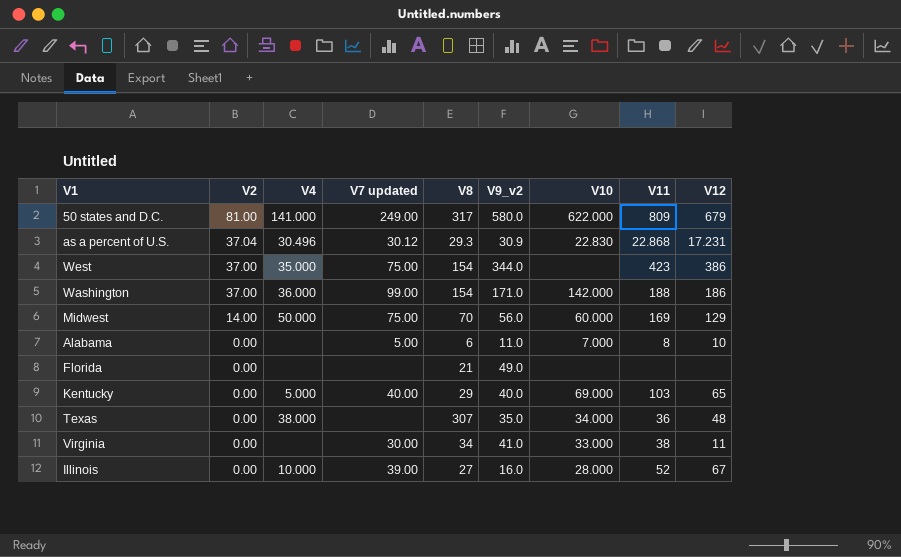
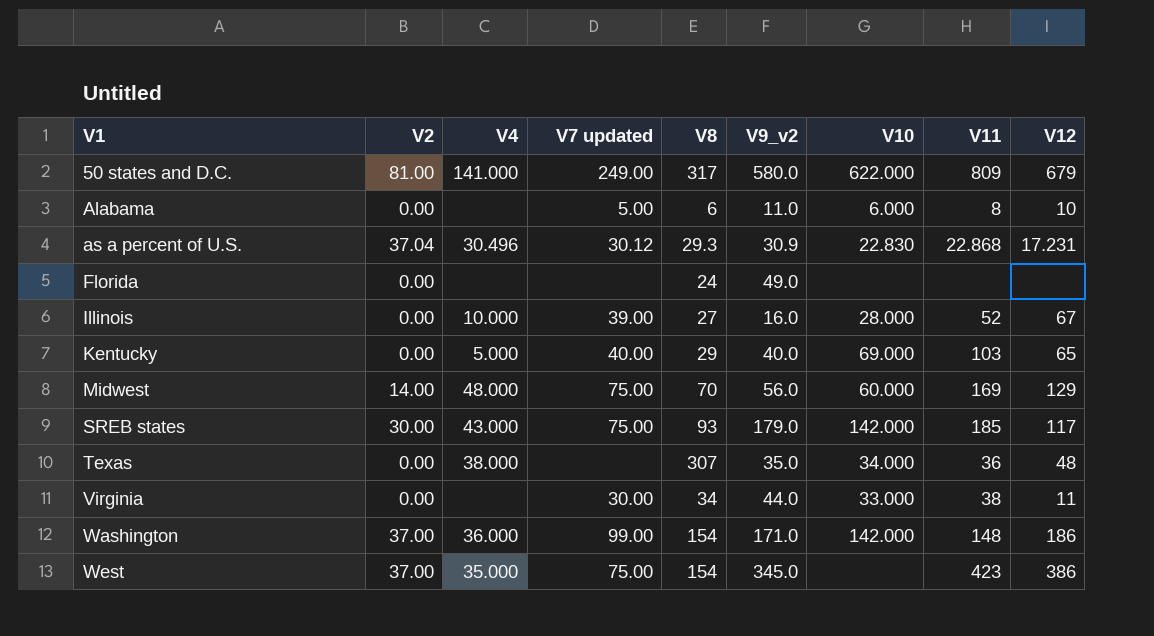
row order: V2 descending -> V1 ascending
Alabama | V10: 7.000 -> 6.000
Florida | V8: 21 -> 24
Midwest | V4: 50.000 -> 48.000
row SREB states: none -> 30.00 | 43.000 | 75.00 | 93 | 179.0 | 142.000 | 185 | 117
Virginia | V9_v2: 41.0 -> 44.0
Washington | V11: 188 -> 148
West | V9_v2: 344.0 -> 345.0

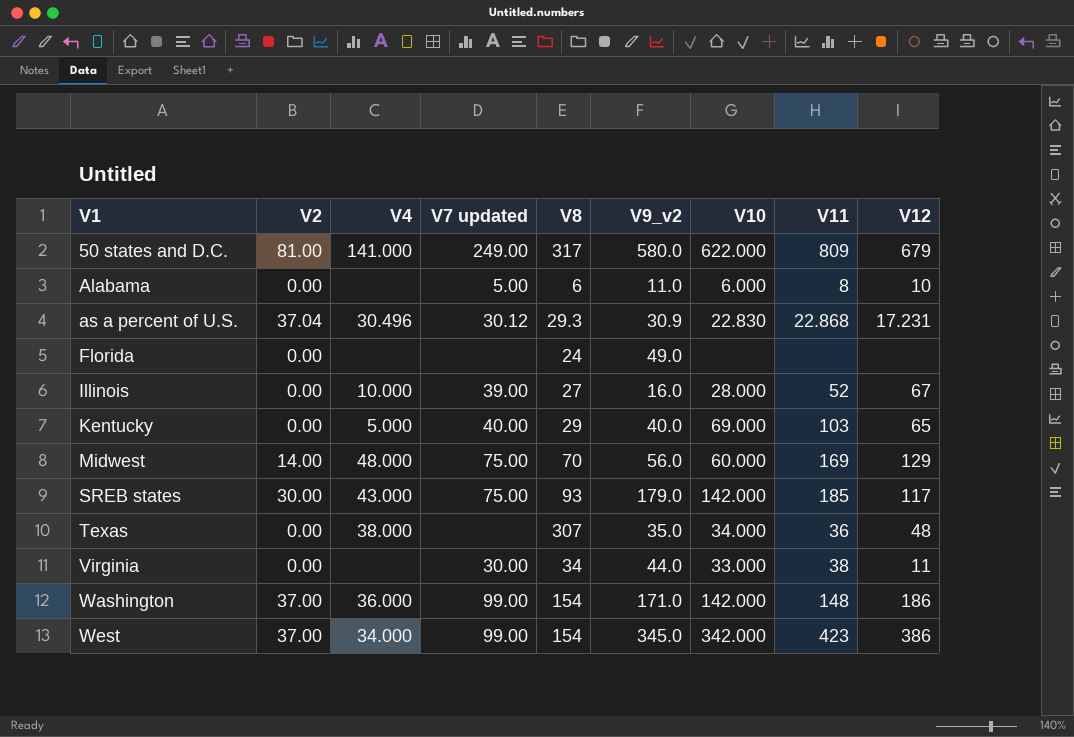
West | V4: 35.000 -> 34.000
West | V7 updated: 75.00 -> 99.00
West | V10: none -> 342.000

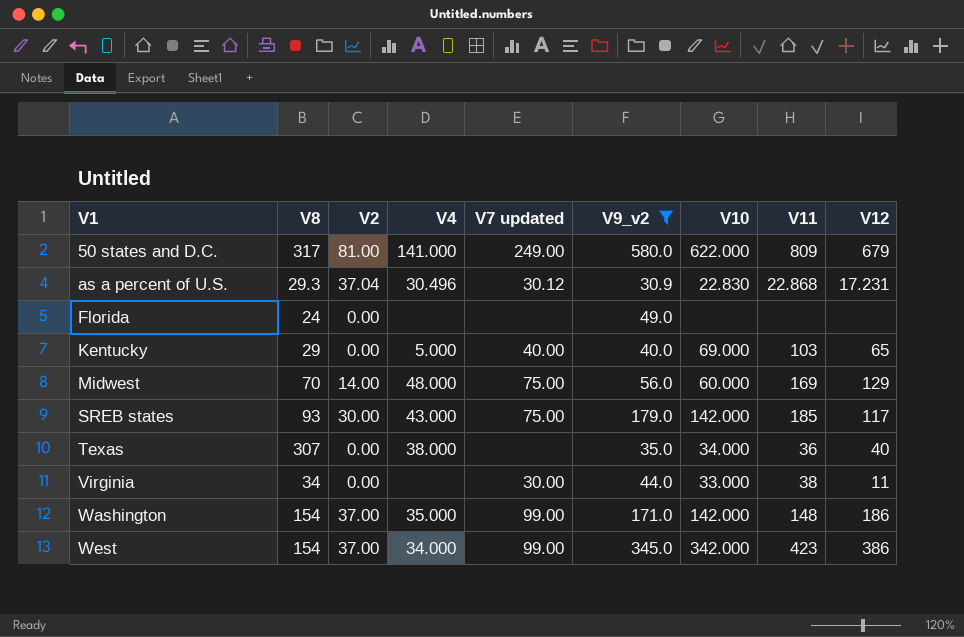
filter: none -> V9_v2 >= 30.9
column V8 | position: 5 -> 2
Texas | V12: 48 -> 40
Washington | V4: 36.000 -> 35.000

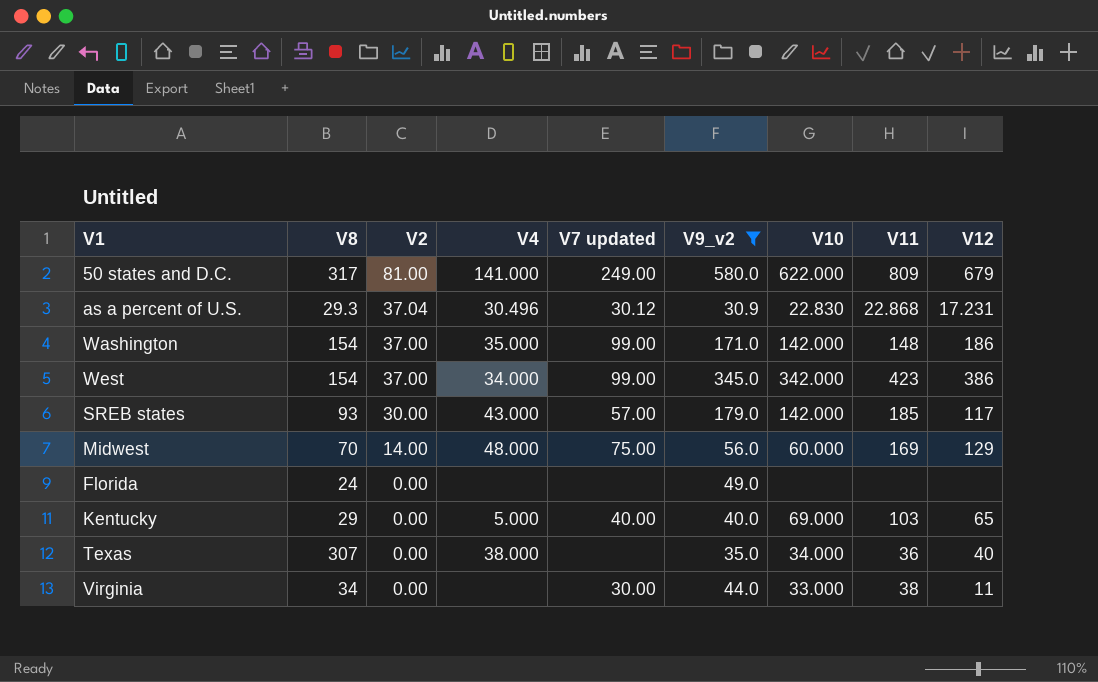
row order: V1 ascending -> V2 descending
SREB states | V7 updated: 75.00 -> 57.00

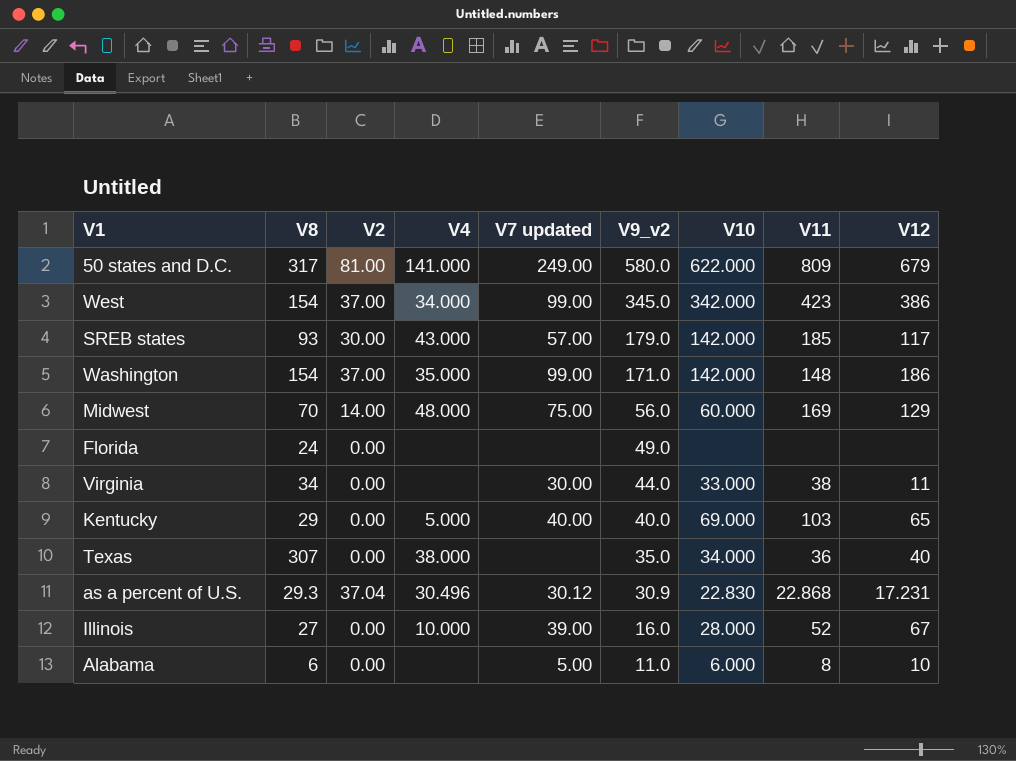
filter: V9_v2 >= 30.9 -> none
row order: V2 descending -> V9_v2 descending

